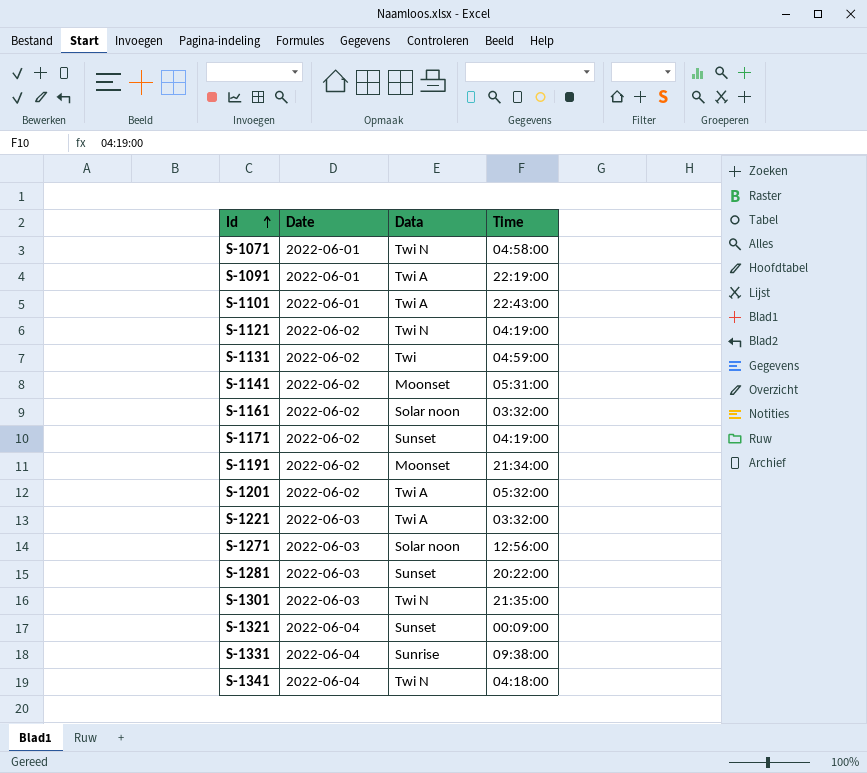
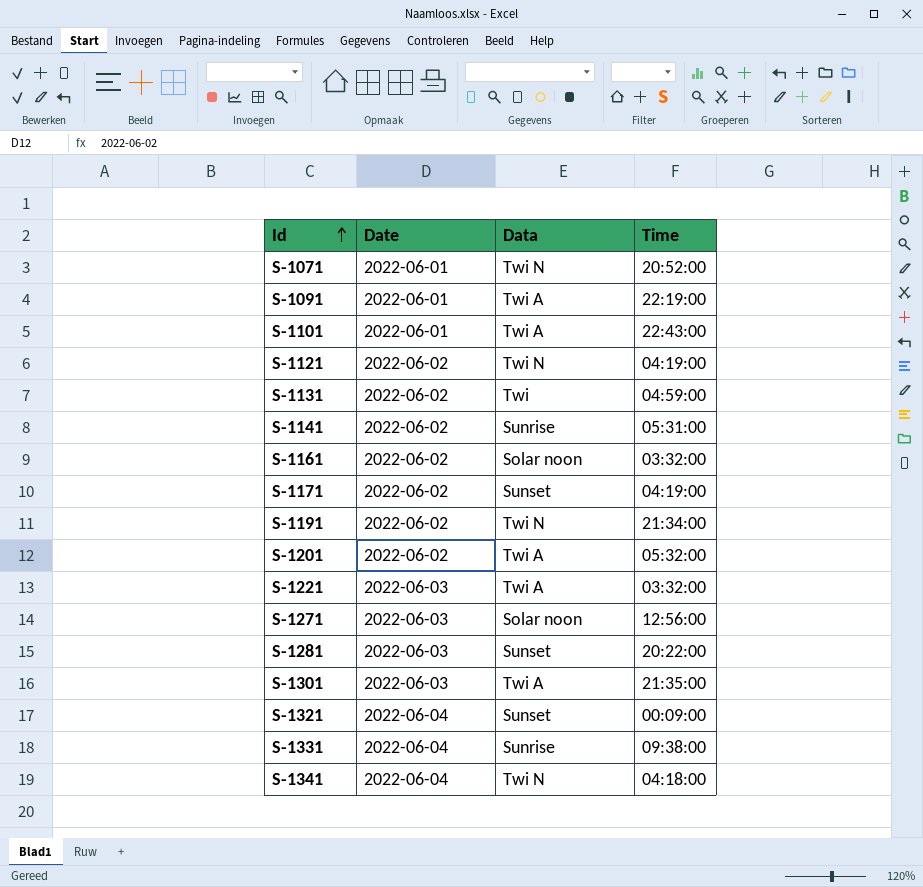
S-1071 | Time: 04:58:00 -> 20:52:00
S-1141 | Data: Moonset -> Sunrise
S-1191 | Data: Moonset -> Twi N
S-1301 | Data: Twi N -> Twi A

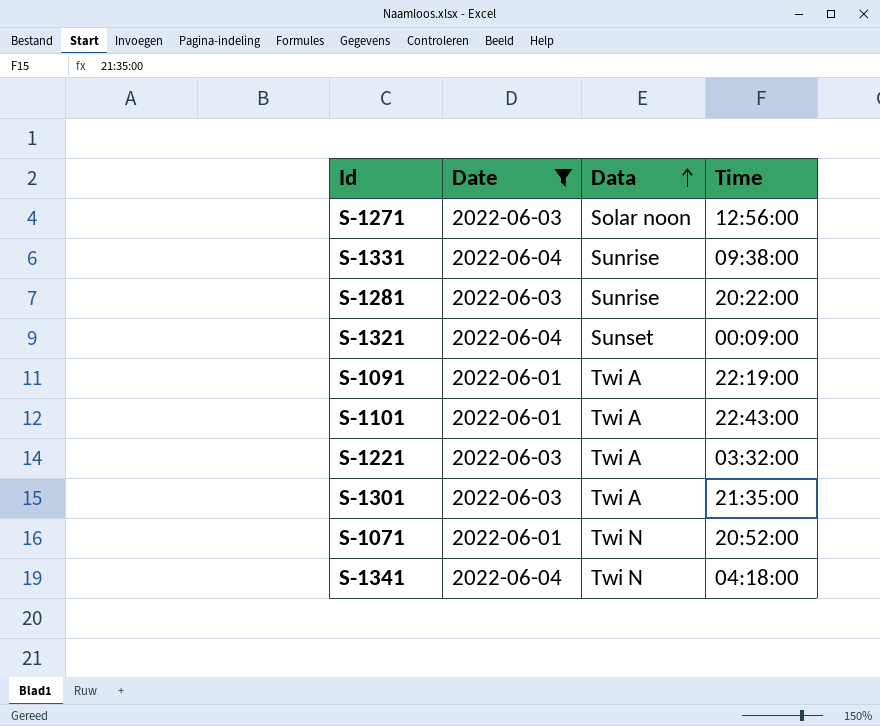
filter: none -> Date != 2022-06-02
row order: Id ascending -> Data ascending
S-1281 | Data: Sunset -> Sunrise

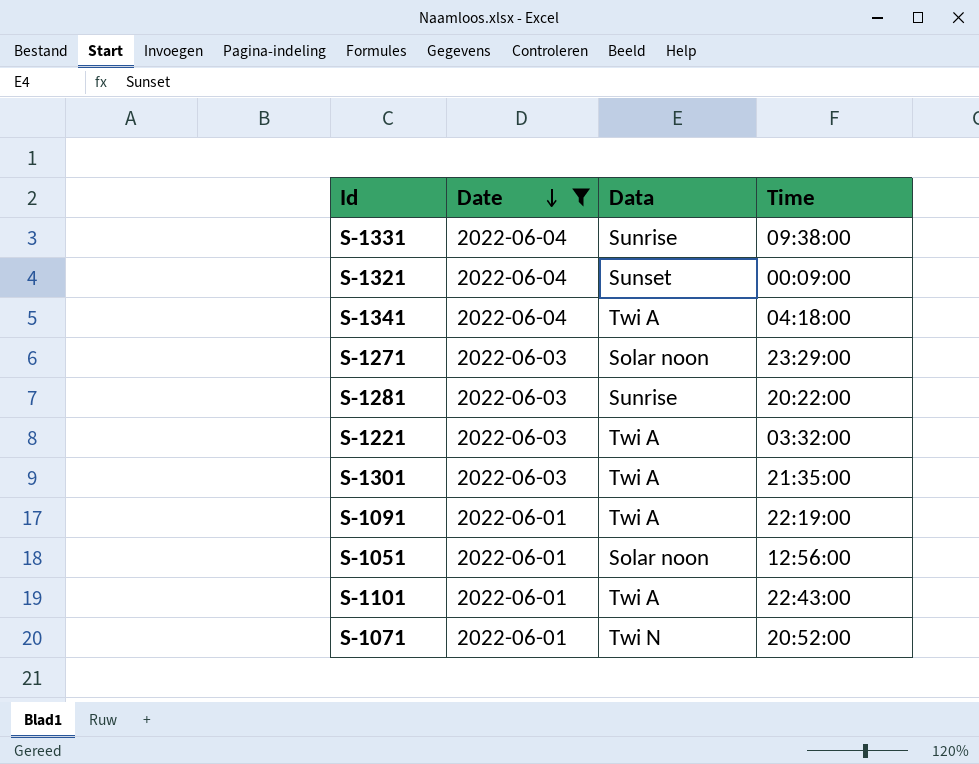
row order: Data ascending -> Date descending
S-1341 | Data: Twi N -> Twi A
S-1271 | Time: 12:56:00 -> 23:29:00
row S-1051: none -> 2022-06-01 | Solar noon | 12:56:00

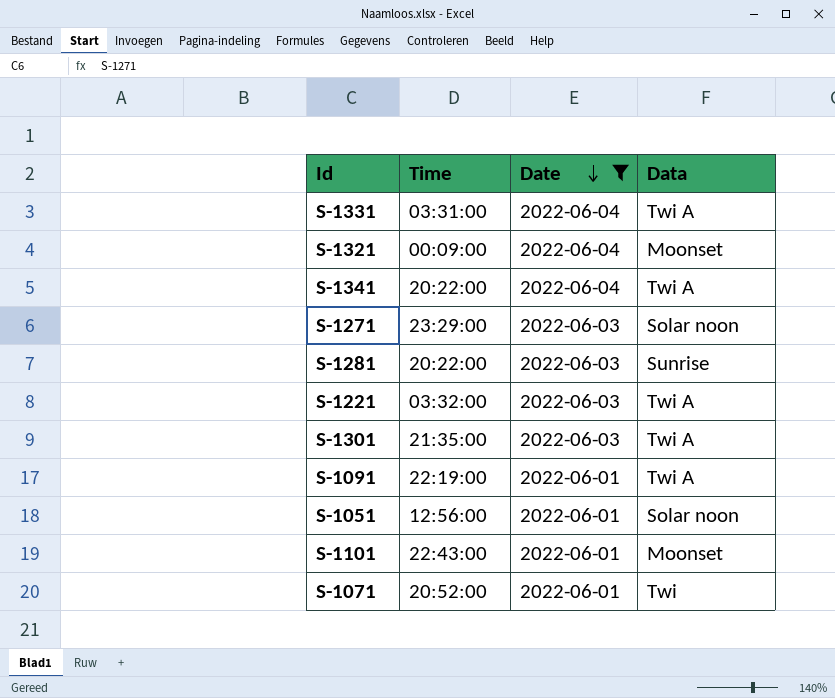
column Time | position: 4 -> 2
S-1331 | Time: 09:38:00 -> 03:31:00
S-1331 | Data: Sunrise -> Twi A
S-1321 | Data: Sunset -> Moonset
S-1341 | Time: 04:18:00 -> 20:22:00
S-1101 | Data: Twi A -> Moonset
S-1071 | Data: Twi N -> Twi

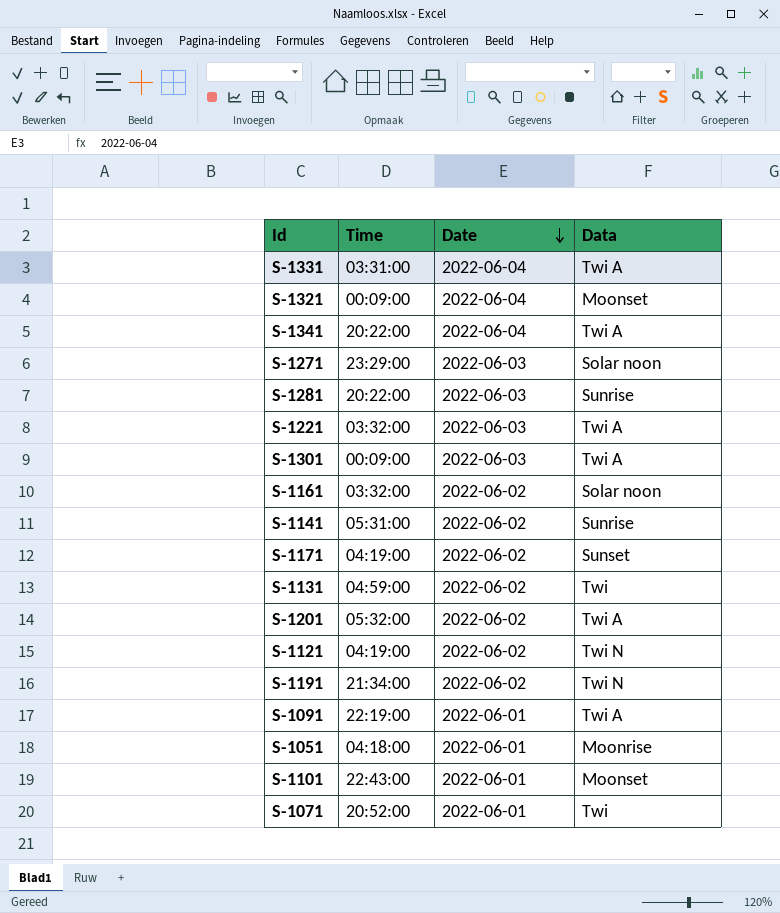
filter: Date != 2022-06-02 -> none
S-1301 | Time: 21:35:00 -> 00:09:00
S-1051 | Time: 12:56:00 -> 04:18:00
S-1051 | Data: Solar noon -> Moonrise

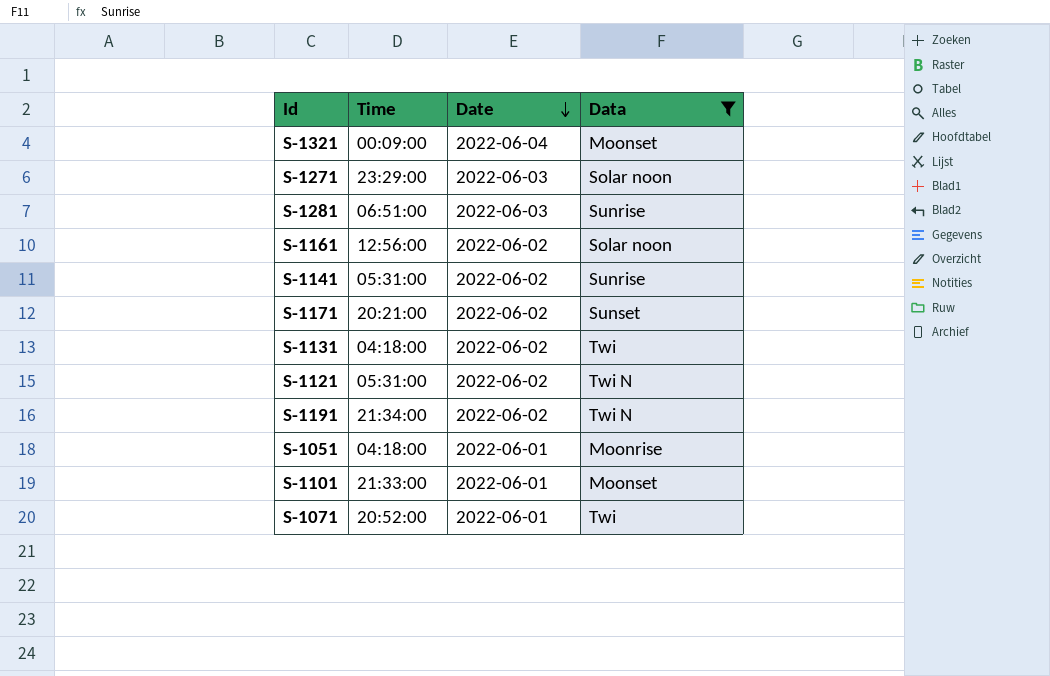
filter: none -> Data != Twi A
S-1281 | Time: 20:22:00 -> 06:51:00
S-1161 | Time: 03:32:00 -> 12:56:00
S-1171 | Time: 04:19:00 -> 20:21:00
S-1131 | Time: 04:59:00 -> 04:18:00
S-1121 | Time: 04:19:00 -> 05:31:00
S-1101 | Time: 22:43:00 -> 21:33:00

